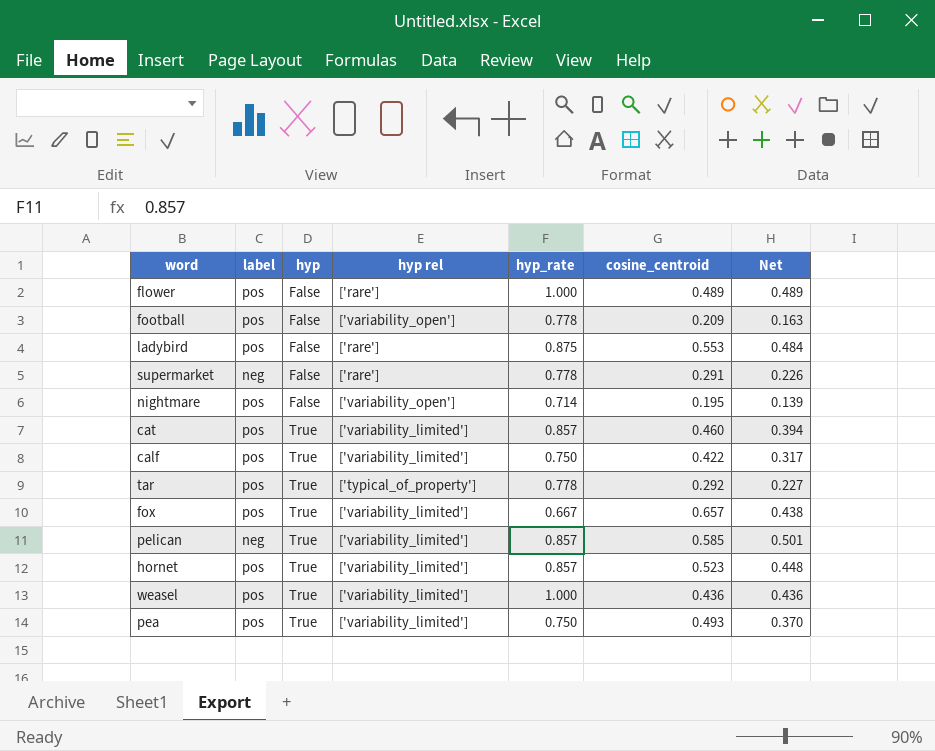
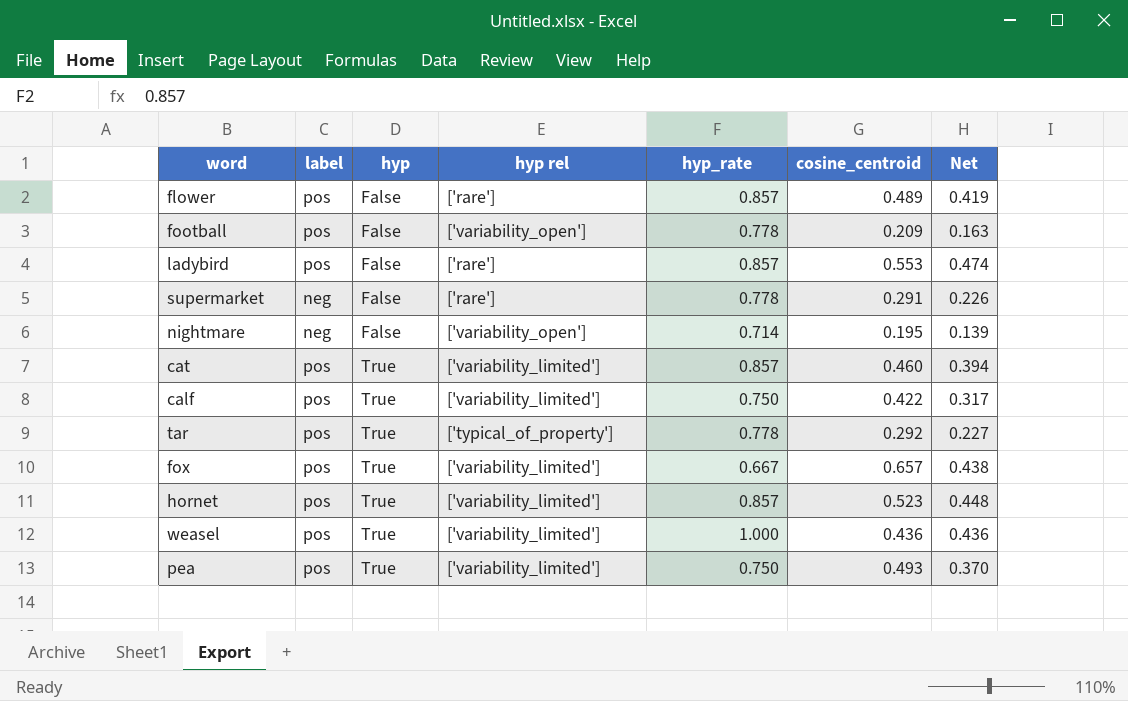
row pelican: neg | True | ['variability_limited'] | 0.857 | 0.585 | 0.501 -> none
flower | hyp_rate: 1.000 -> 0.857
flower | Net: 0.489 -> 0.419
ladybird | hyp_rate: 0.875 -> 0.857
ladybird | Net: 0.484 -> 0.474
nightmare | label: pos -> neg

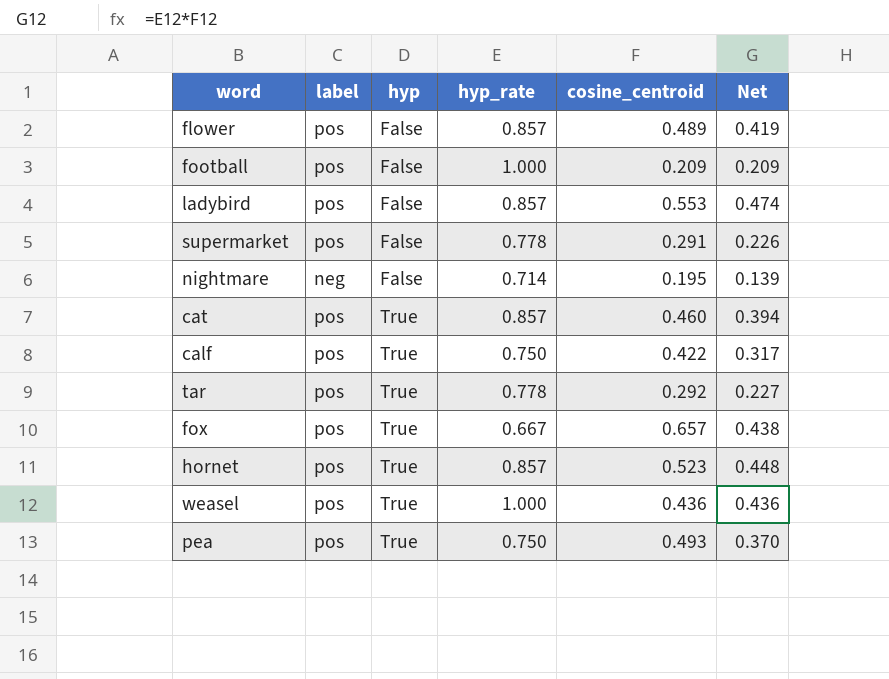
column hyp rel | position: 4 -> none
football | hyp_rate: 0.778 -> 1.000
football | Net: 0.163 -> 0.209
supermarket | label: neg -> pos

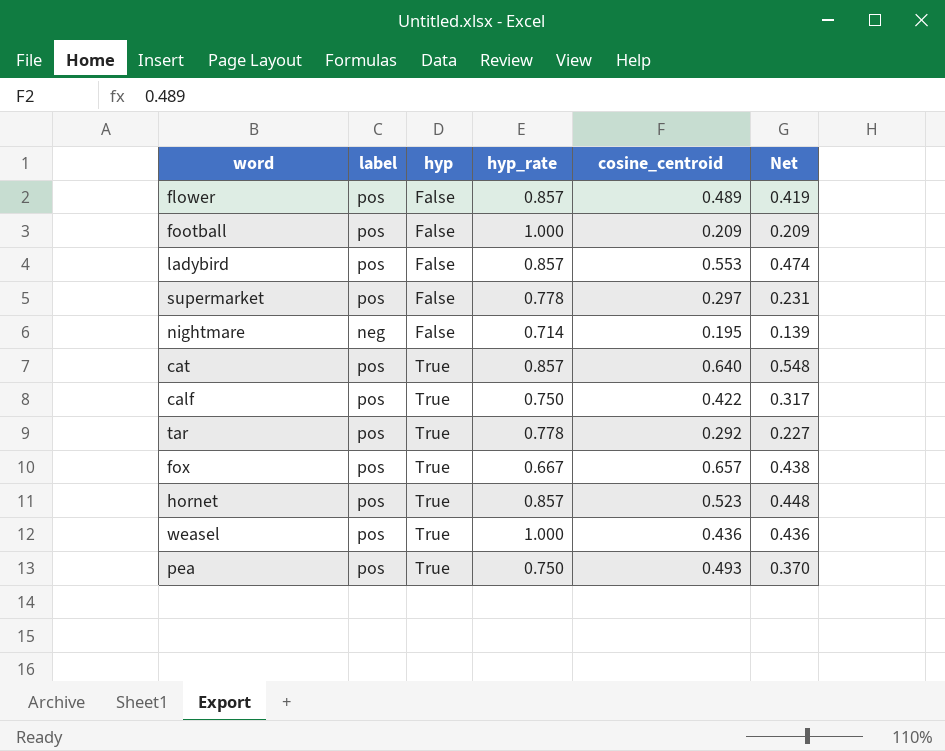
supermarket | cosine_centroid: 0.291 -> 0.297
supermarket | Net: 0.226 -> 0.231
cat | cosine_centroid: 0.460 -> 0.640
cat | Net: 0.394 -> 0.548

